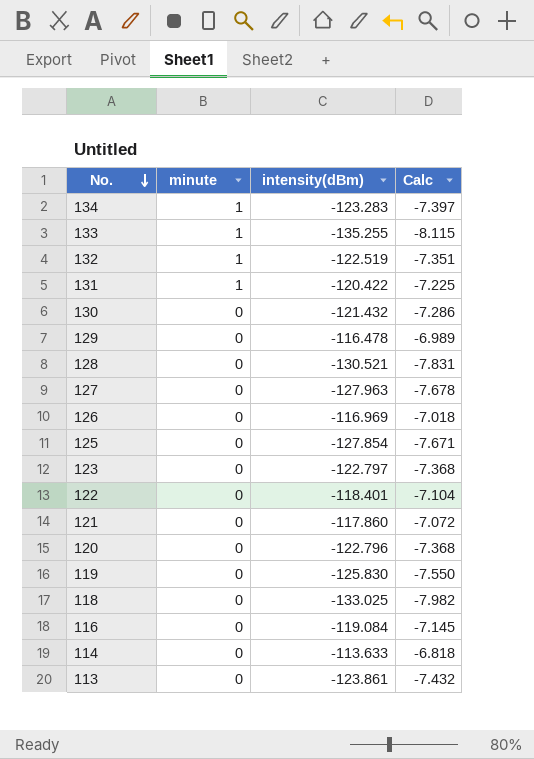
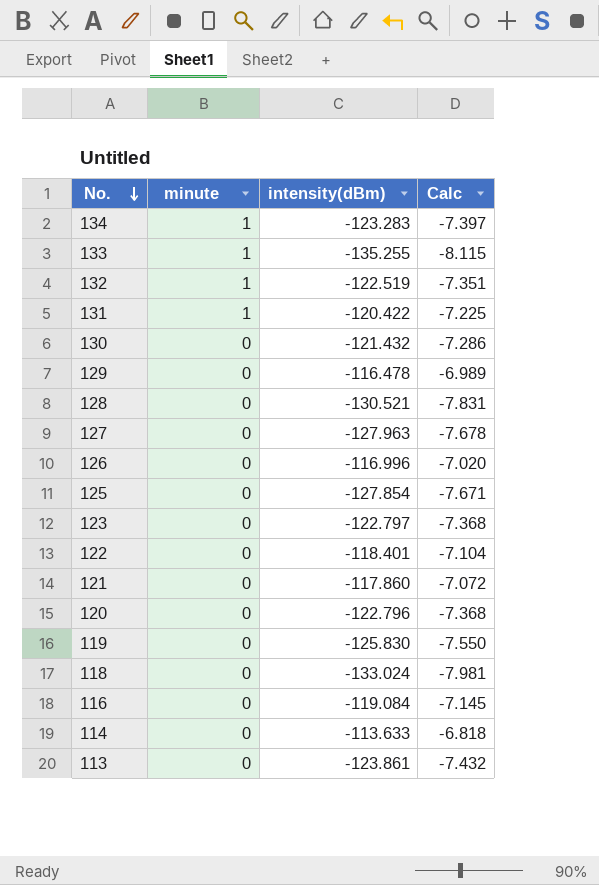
126 | intensity(dBm): -116.969 -> -116.996
126 | Calc: -7.018 -> -7.020
118 | intensity(dBm): -133.025 -> -133.024
118 | Calc: -7.982 -> -7.981

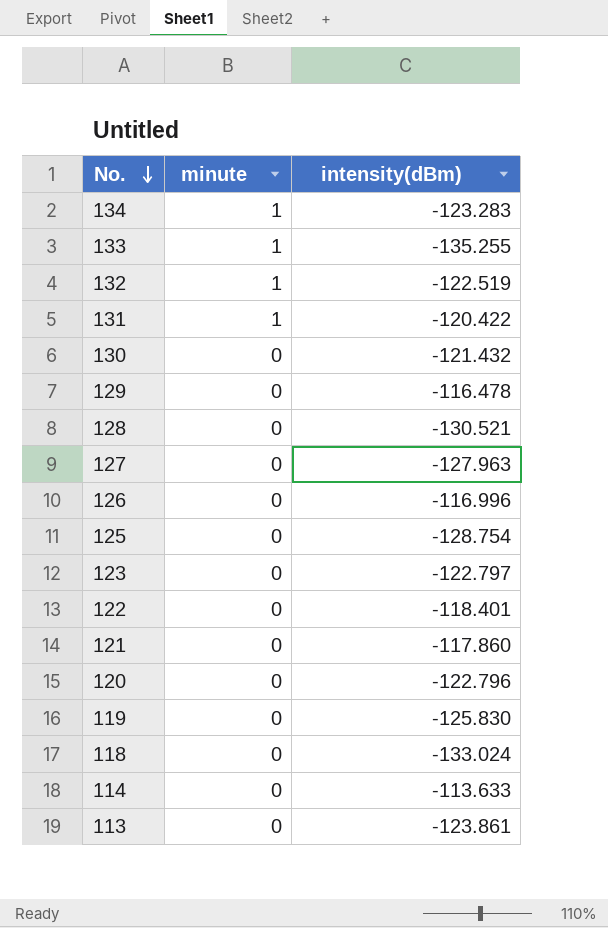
column Calc | formula: [intensity(dBm)] * 0.06 -> none
row 116: 0 | -119.084 | -7.145 -> none
125 | intensity(dBm): -127.854 -> -128.754

